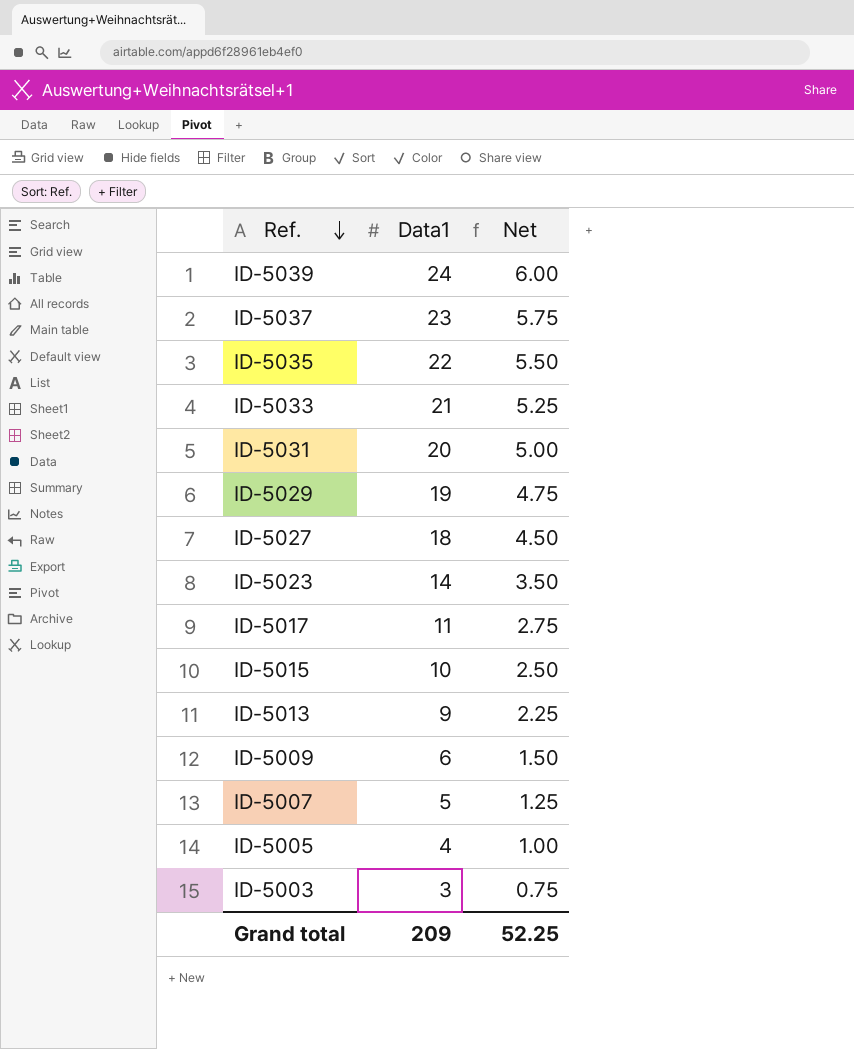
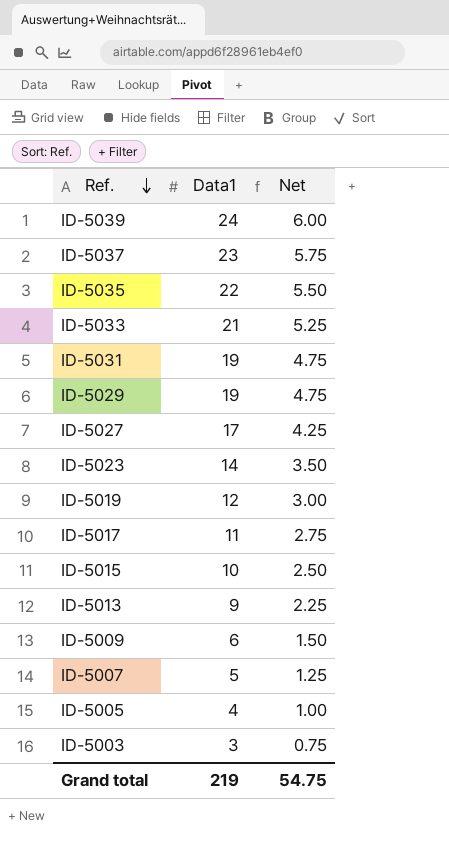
ID-5031 | Data1: 20 -> 19
ID-5031 | Net: 5.00 -> 4.75
ID-5027 | Data1: 18 -> 17
ID-5027 | Net: 4.50 -> 4.25
row ID-5019: none -> 12 | 3.00
Grand total | Data1: 209 -> 219
Grand total | Net: 52.25 -> 54.75

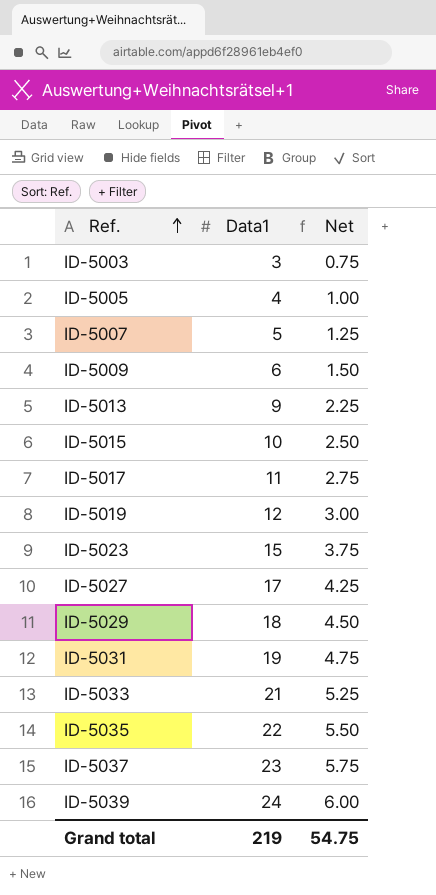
row order: Ref. descending -> Ref. ascending
ID-5023 | Data1: 14 -> 15
ID-5023 | Net: 3.50 -> 3.75
ID-5029 | Data1: 19 -> 18
ID-5029 | Net: 4.75 -> 4.50

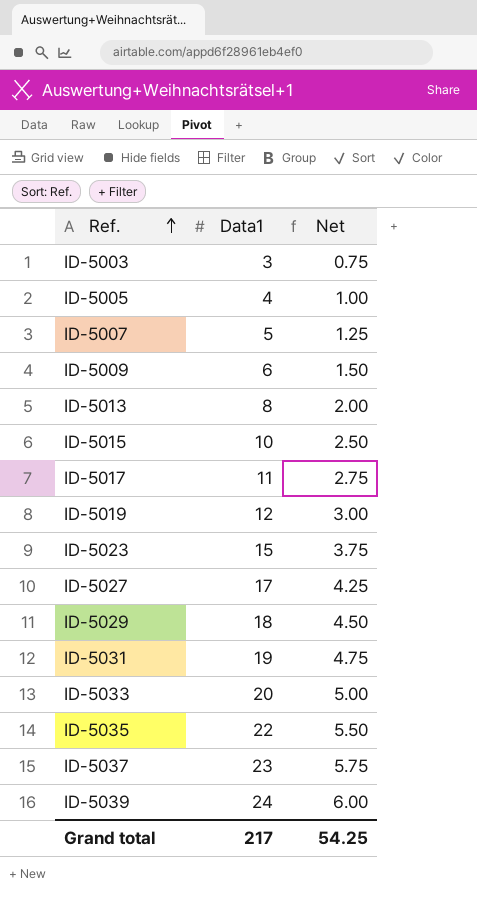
ID-5013 | Data1: 9 -> 8
ID-5013 | Net: 2.25 -> 2.00
ID-5033 | Data1: 21 -> 20
ID-5033 | Net: 5.25 -> 5.00
Grand total | Data1: 219 -> 217
Grand total | Net: 54.75 -> 54.25

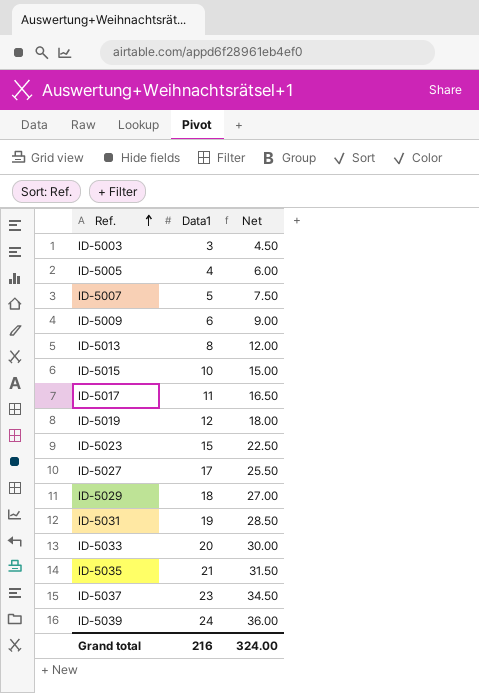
column Net | formula: [Data1] * 0.25 -> [Data1] * 1.5
ID-5035 | Data1: 22 -> 21
Grand total | Data1: 217 -> 216
Grand total | Net: 54.25 -> 324.00

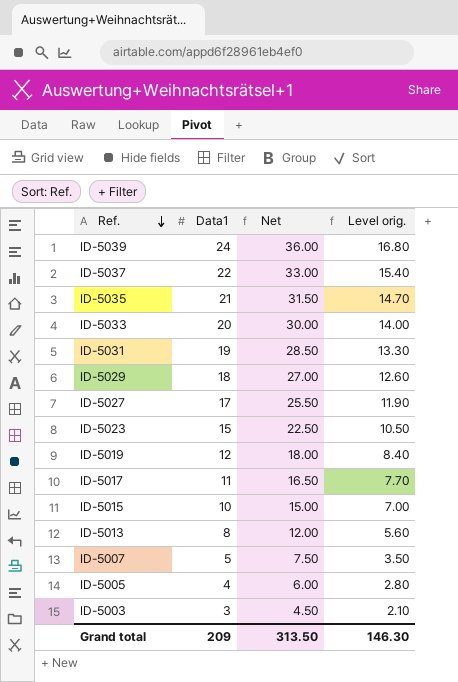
row order: Ref. ascending -> Ref. descending
column Level orig. | formula: none -> [Data1] * 0.7
row ID-5009: 6 | 9.00 -> none
ID-5037 | Data1: 23 -> 22
ID-5037 | Net: 34.50 -> 33.00
Grand total | Data1: 216 -> 209
Grand total | Net: 324.00 -> 313.50

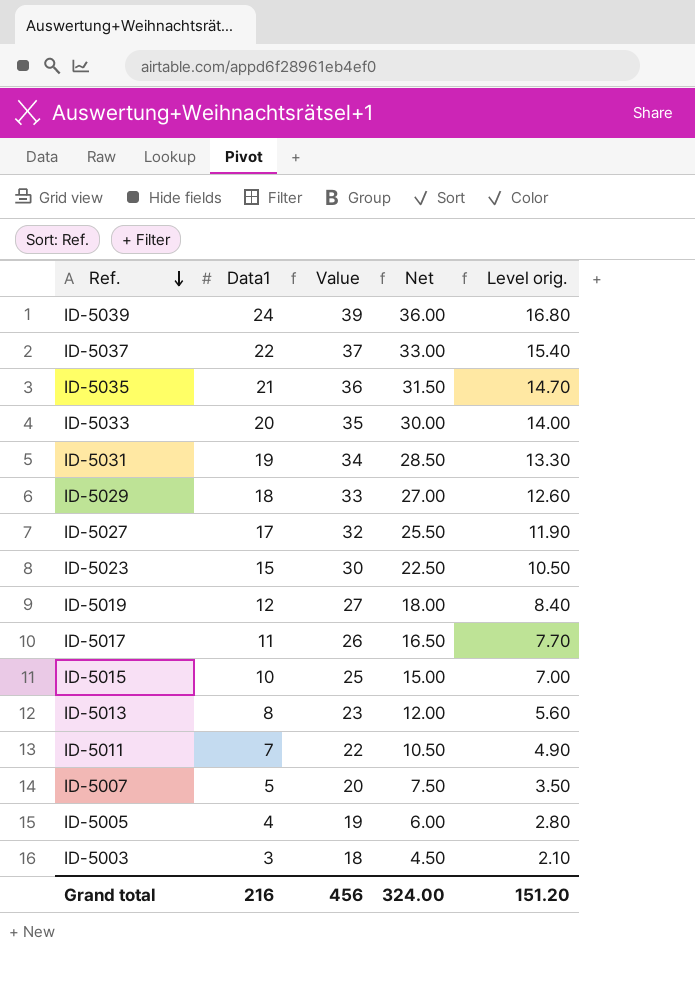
column Value | formula: none -> [Data1] + 15
row ID-5011: none -> 7 | 22 | 10.50 | 4.90
Grand total | Data1: 209 -> 216
Grand total | Net: 313.50 -> 324.00
Grand total | Level orig.: 146.30 -> 151.20

